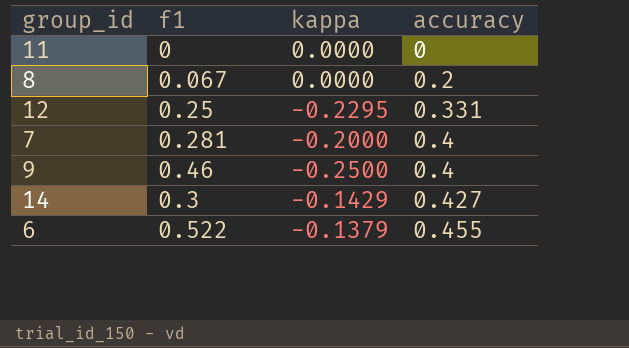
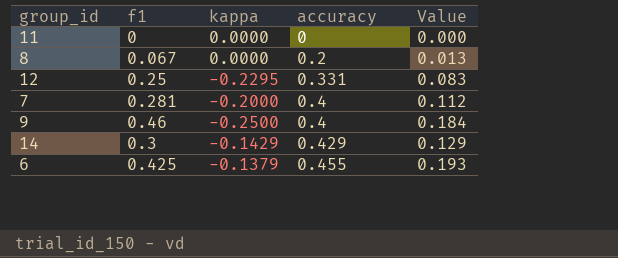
column Value | formula: none -> [f1] * [accuracy]
14 | accuracy: 0.427 -> 0.429
6 | f1: 0.522 -> 0.425

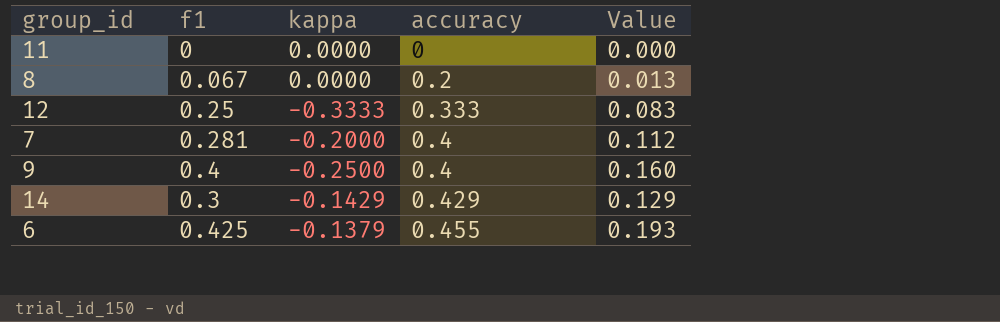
12 | kappa: -0.2295 -> -0.3333
12 | accuracy: 0.331 -> 0.333
9 | f1: 0.46 -> 0.4
9 | Value: 0.184 -> 0.160

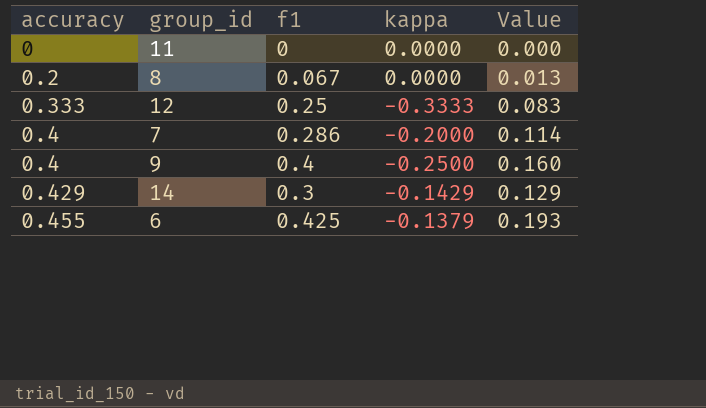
column accuracy | position: 4 -> 1
7 | f1: 0.281 -> 0.286
7 | Value: 0.112 -> 0.114

